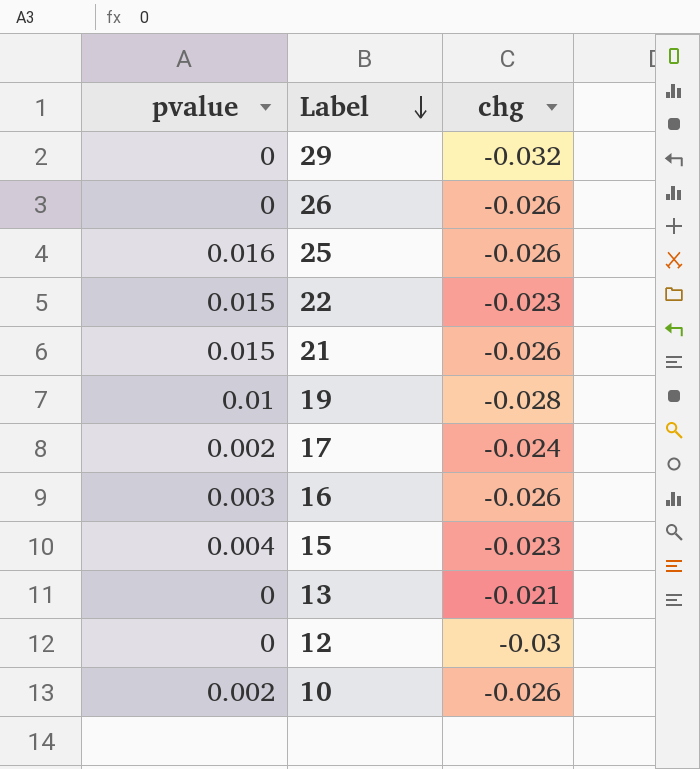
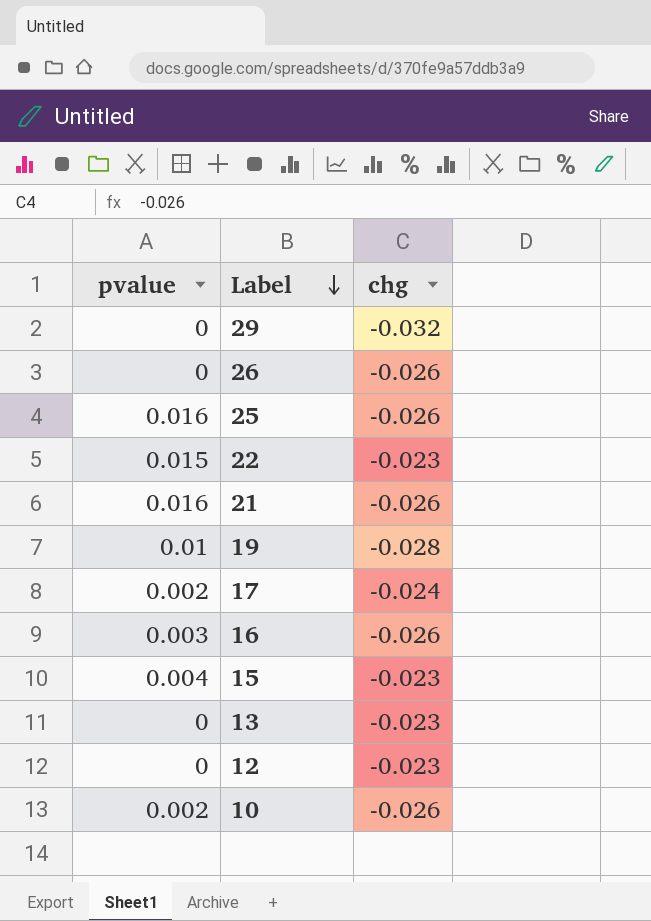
21 | pvalue: 0.015 -> 0.016
13 | chg: -0.021 -> -0.023
12 | chg: -0.03 -> -0.023

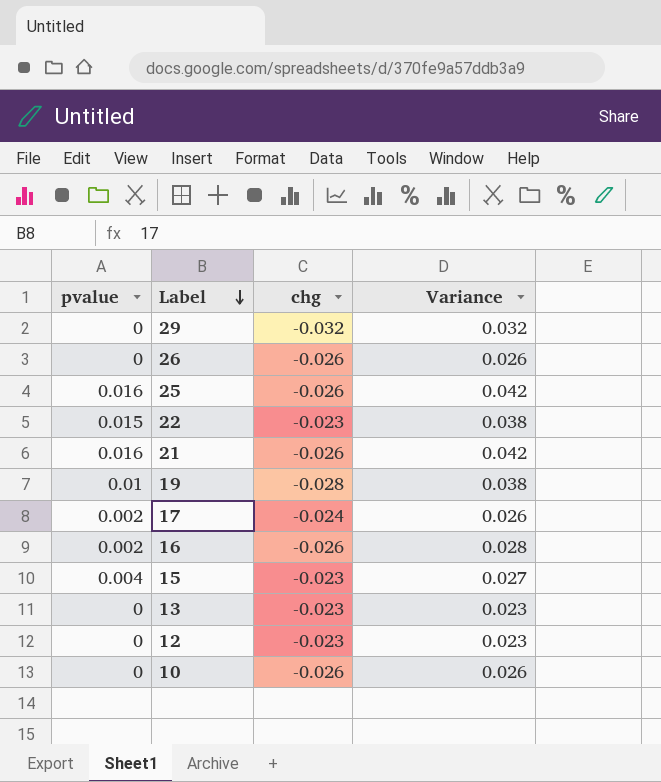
column Variance | formula: none -> [pvalue] - [chg]
16 | pvalue: 0.003 -> 0.002
10 | pvalue: 0.002 -> 0

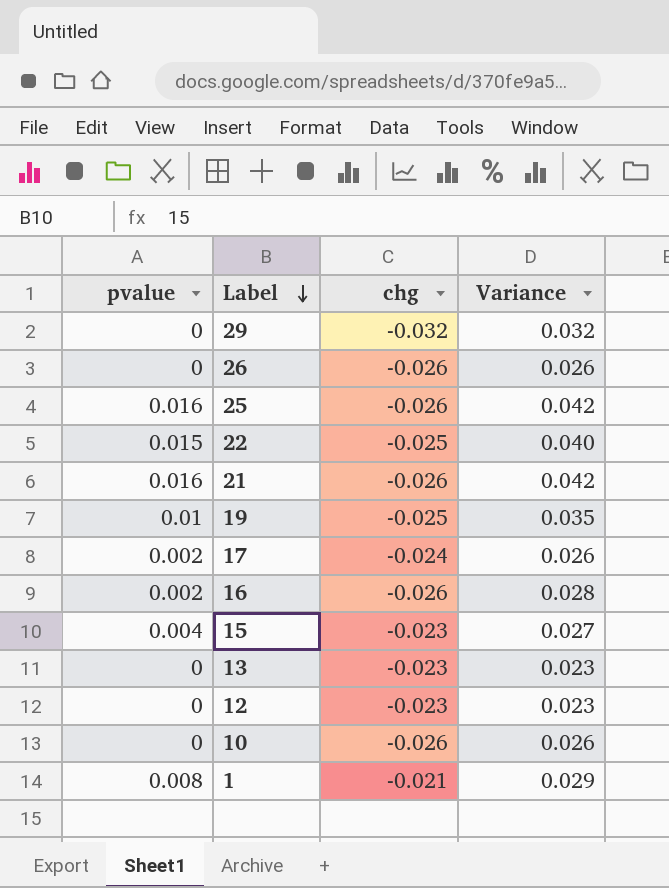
22 | chg: -0.023 -> -0.025
22 | Variance: 0.038 -> 0.040
19 | chg: -0.028 -> -0.025
19 | Variance: 0.038 -> 0.035
row 1: none -> 0.008 | -0.021 | 0.029

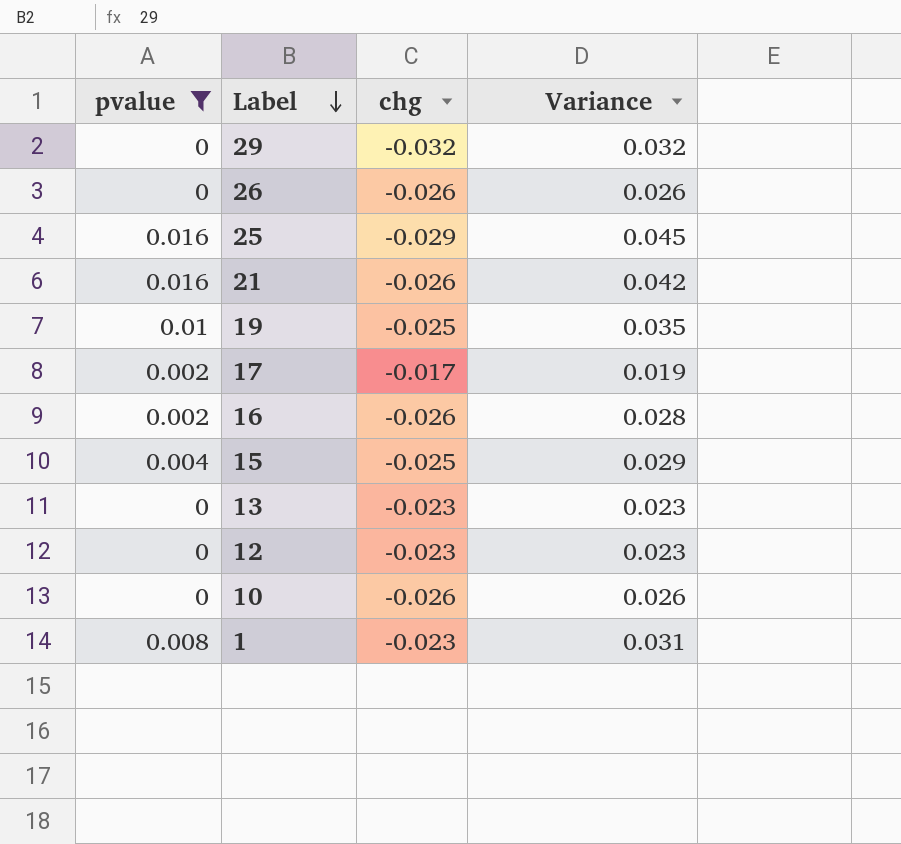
filter: none -> pvalue != 0.015
25 | chg: -0.026 -> -0.029
25 | Variance: 0.042 -> 0.045
17 | chg: -0.024 -> -0.017
17 | Variance: 0.026 -> 0.019
15 | chg: -0.023 -> -0.025
15 | Variance: 0.027 -> 0.029
1 | chg: -0.021 -> -0.023
1 | Variance: 0.029 -> 0.031

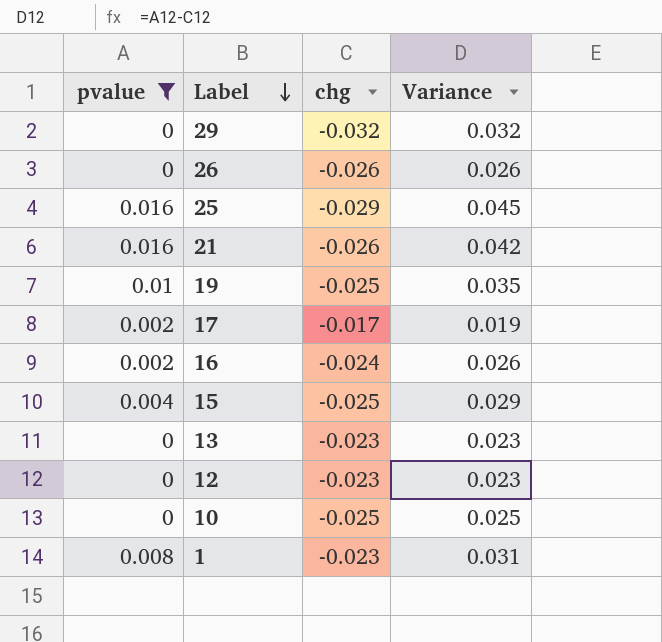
16 | chg: -0.026 -> -0.024
16 | Variance: 0.028 -> 0.026
10 | chg: -0.026 -> -0.025
10 | Variance: 0.026 -> 0.025

